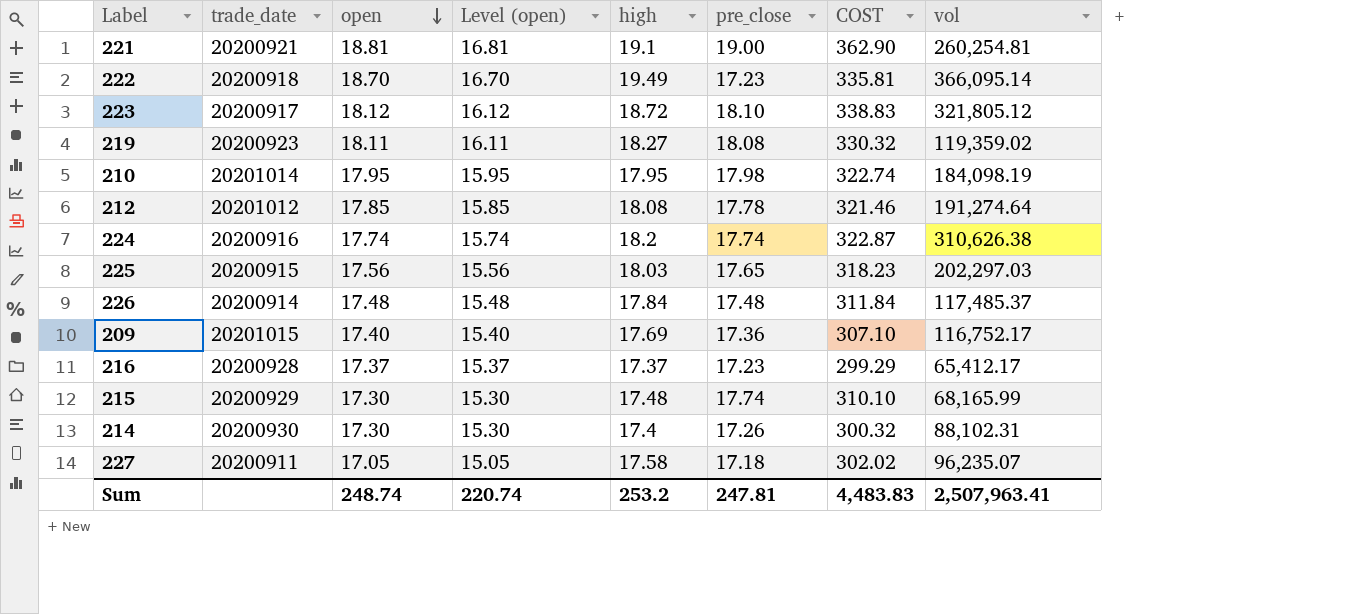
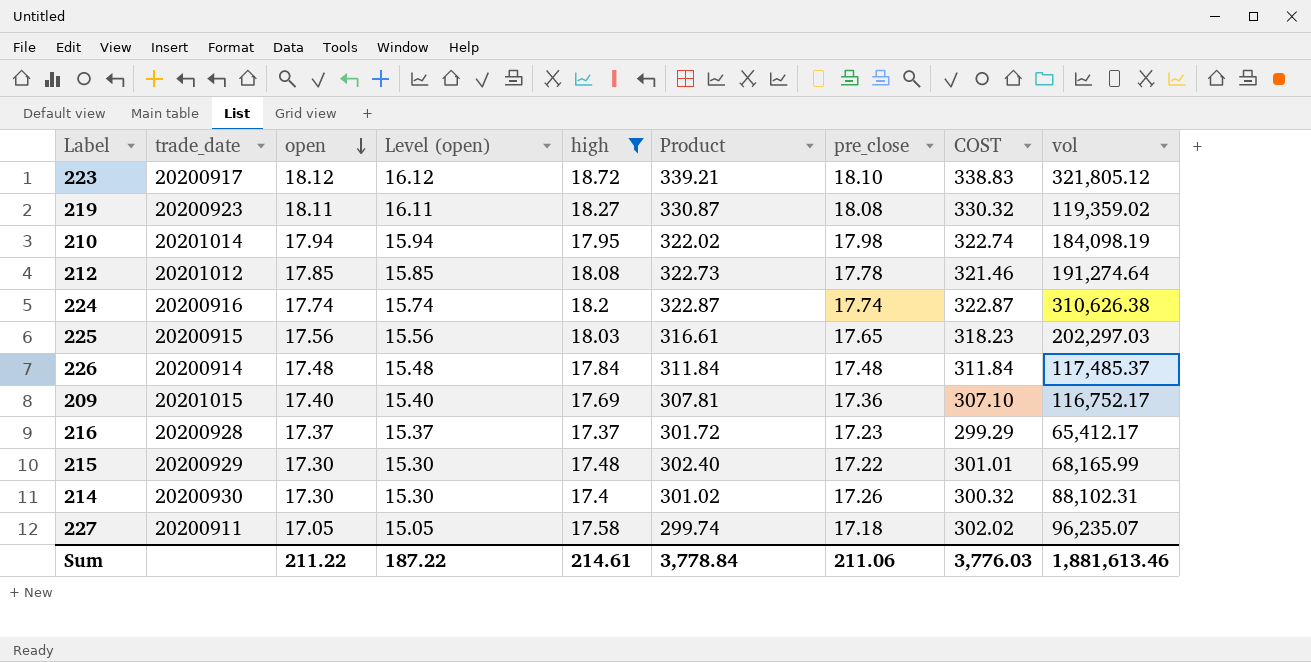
filter: none -> high <= 18.72
column Product | formula: none -> [open] * [high]
210 | open: 17.95 -> 17.94
210 | Level (open): 15.95 -> 15.94
215 | pre_close: 17.74 -> 17.22
215 | COST: 310.10 -> 301.01
Sum | open: 248.74 -> 211.22
Sum | Level (open): 220.74 -> 187.22
Sum | high: 253.2 -> 214.61
Sum | pre_close: 247.81 -> 211.06
Sum | COST: 4,483.83 -> 3,776.03
Sum | vol: 2,507,963.41 -> 1,881,613.46

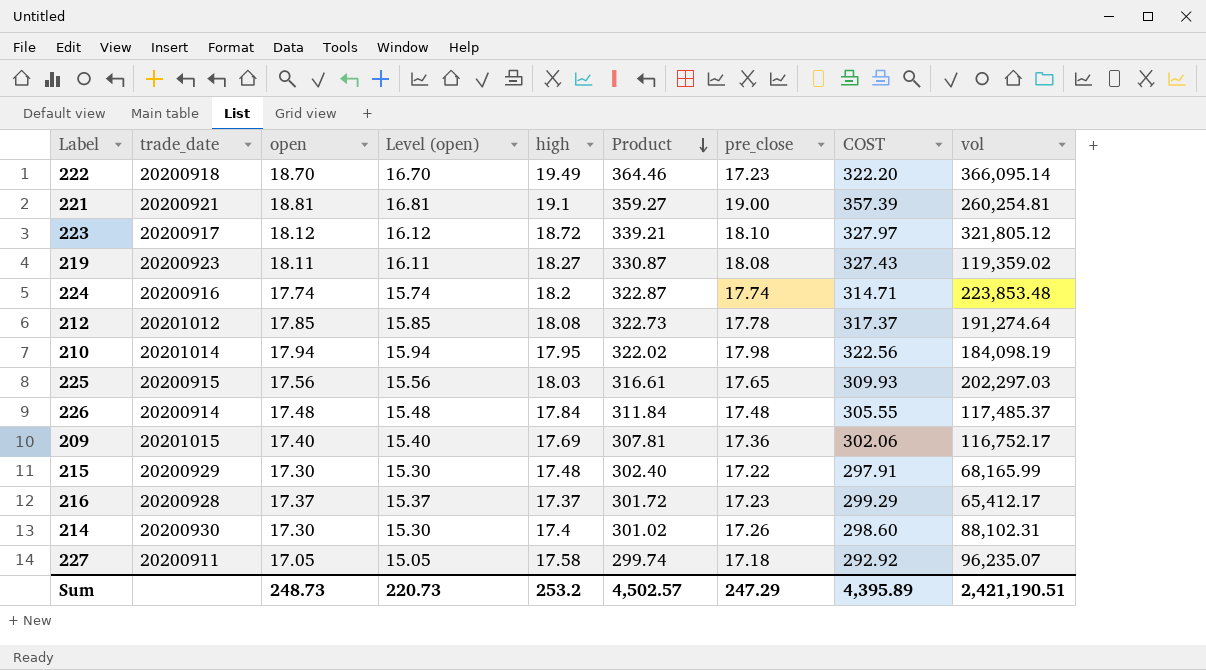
filter: high <= 18.72 -> none
row order: open descending -> Product descending
column COST | formula: [high] * [pre_close] -> [open] * [pre_close]
224 | vol: 310,626.38 -> 223,853.48
Sum | open: 211.22 -> 248.73
Sum | Level (open): 187.22 -> 220.73
Sum | high: 214.61 -> 253.2
Sum | Product: 3,778.84 -> 4,502.57
Sum | pre_close: 211.06 -> 247.29
Sum | COST: 3,776.03 -> 4,395.89
Sum | vol: 1,881,613.46 -> 2,421,190.51

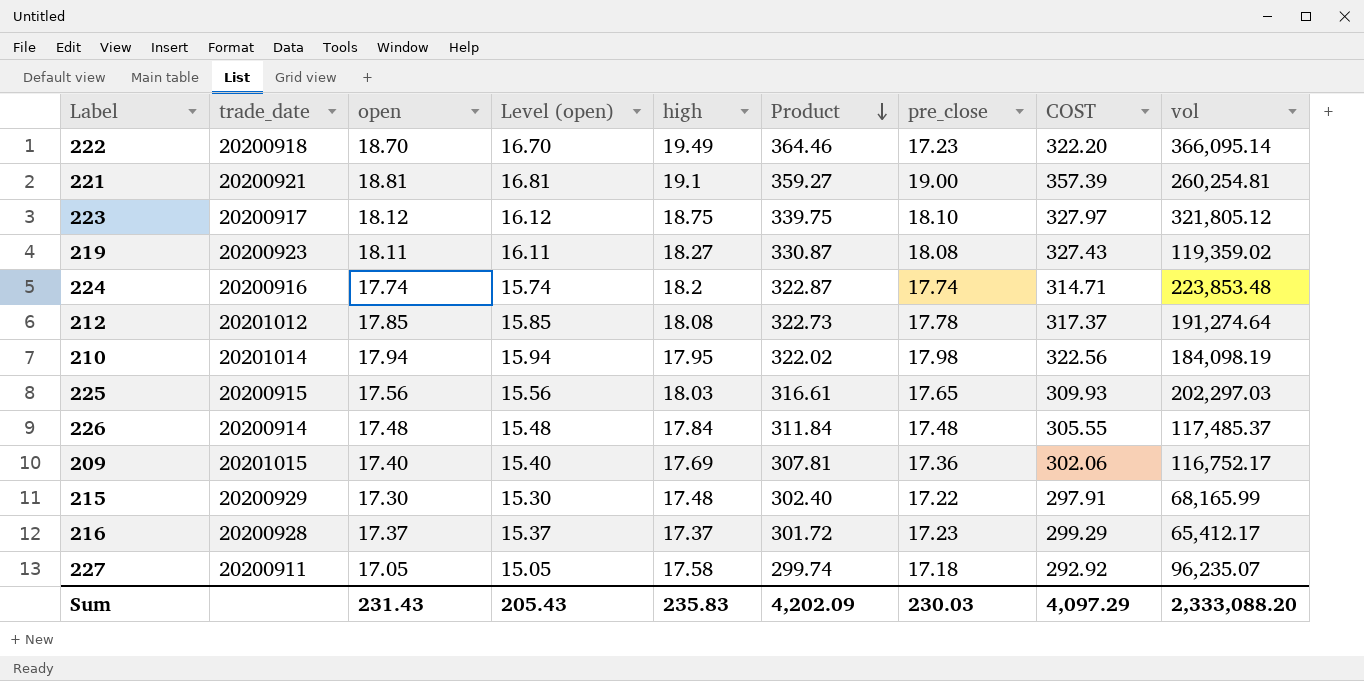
row 214: 20200930 | 17.30 | 15.30 | 17.4 | 301.02 | 17.26 | 298.60 | 88,102.31 -> none
223 | high: 18.72 -> 18.75
223 | Product: 339.21 -> 339.75
Sum | open: 248.73 -> 231.43
Sum | Level (open): 220.73 -> 205.43
Sum | high: 253.2 -> 235.83
Sum | Product: 4,502.57 -> 4,202.09
Sum | pre_close: 247.29 -> 230.03
Sum | COST: 4,395.89 -> 4,097.29
Sum | vol: 2,421,190.51 -> 2,333,088.20

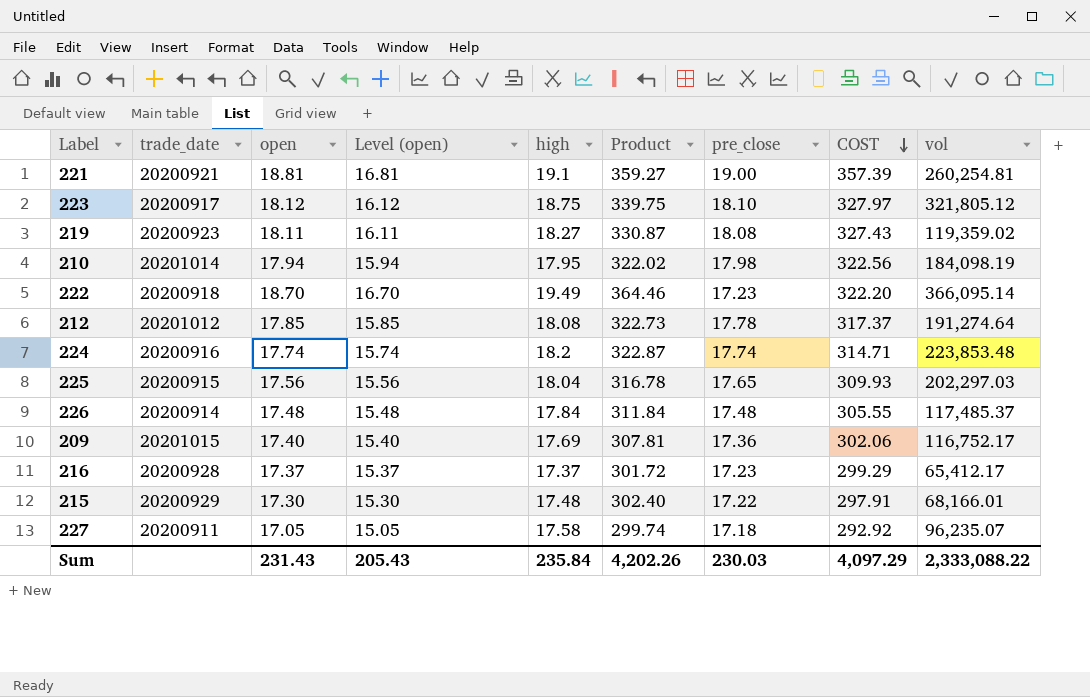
row order: Product descending -> COST descending
225 | high: 18.03 -> 18.04
225 | Product: 316.61 -> 316.78
215 | vol: 68,165.99 -> 68,166.01
Sum | high: 235.83 -> 235.84
Sum | Product: 4,202.09 -> 4,202.26
Sum | vol: 2,333,088.20 -> 2,333,088.22

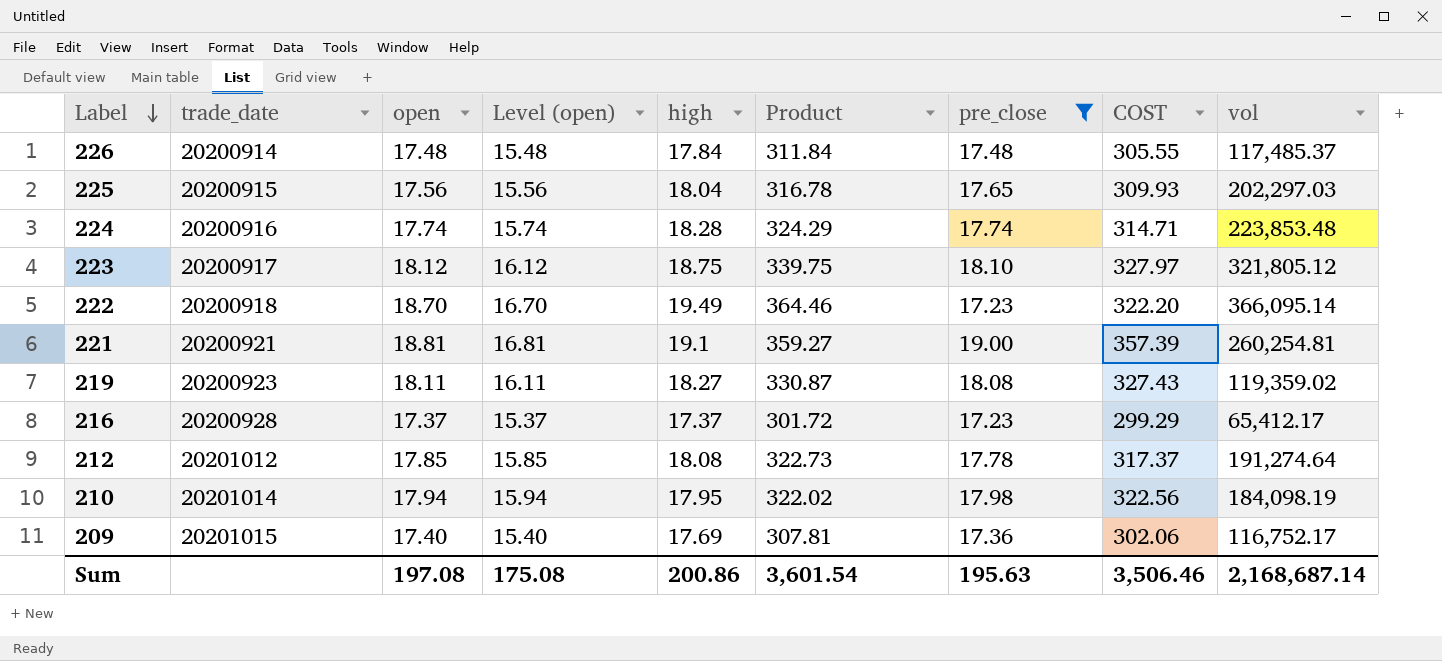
filter: none -> pre_close >= 17.23
row order: COST descending -> Label descending
224 | high: 18.2 -> 18.28
224 | Product: 322.87 -> 324.29
Sum | open: 231.43 -> 197.08
Sum | Level (open): 205.43 -> 175.08
Sum | high: 235.84 -> 200.86
Sum | Product: 4,202.26 -> 3,601.54
Sum | pre_close: 230.03 -> 195.63
Sum | COST: 4,097.29 -> 3,506.46
Sum | vol: 2,333,088.22 -> 2,168,687.14

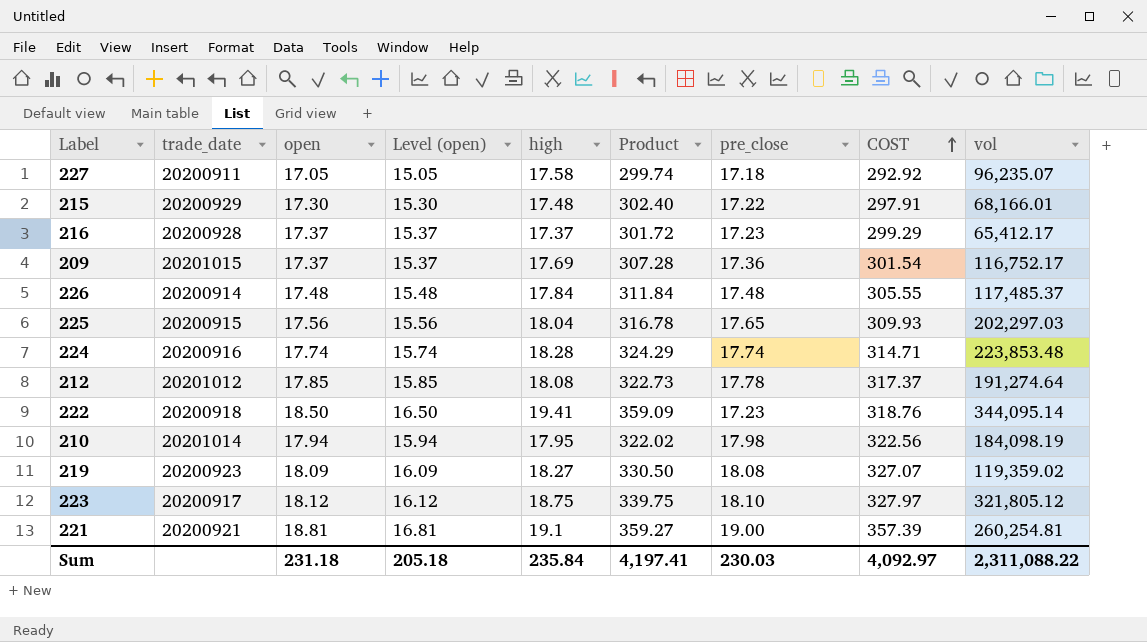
filter: pre_close >= 17.23 -> none
row order: Label descending -> COST ascending
209 | open: 17.40 -> 17.37
209 | Level (open): 15.40 -> 15.37
209 | Product: 307.81 -> 307.28
209 | COST: 302.06 -> 301.54
222 | open: 18.70 -> 18.50
222 | Level (open): 16.70 -> 16.50
222 | high: 19.49 -> 19.41
222 | Product: 364.46 -> 359.09
222 | COST: 322.20 -> 318.76
222 | vol: 366,095.14 -> 344,095.14
219 | open: 18.11 -> 18.09
219 | Level (open): 16.11 -> 16.09
219 | Product: 330.87 -> 330.50
219 | COST: 327.43 -> 327.07
Sum | open: 197.08 -> 231.18
Sum | Level (open): 175.08 -> 205.18
Sum | high: 200.86 -> 235.84
Sum | Product: 3,601.54 -> 4,197.41
Sum | pre_close: 195.63 -> 230.03
Sum | COST: 3,506.46 -> 4,092.97
Sum | vol: 2,168,687.14 -> 2,311,088.22

